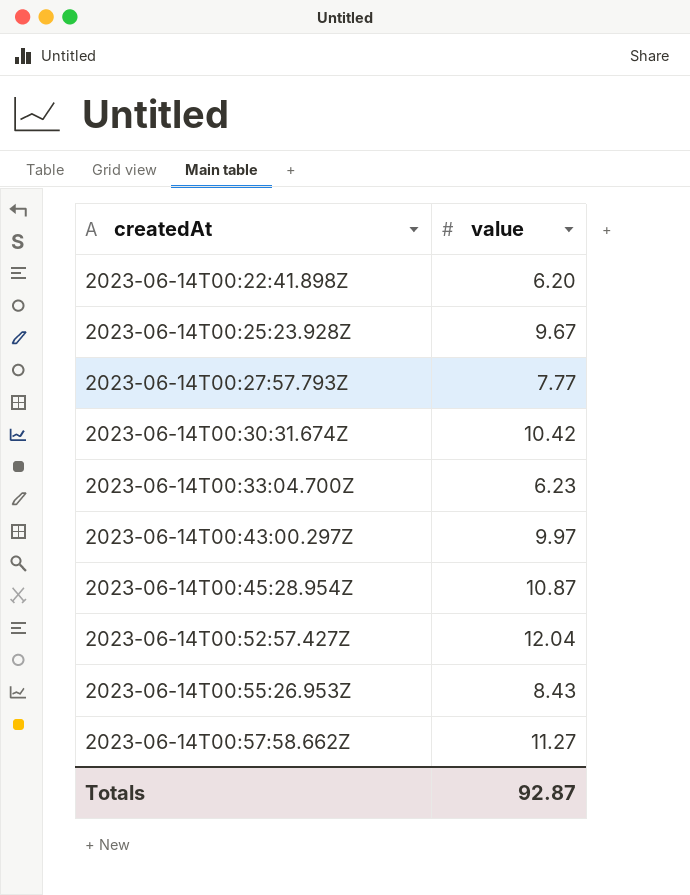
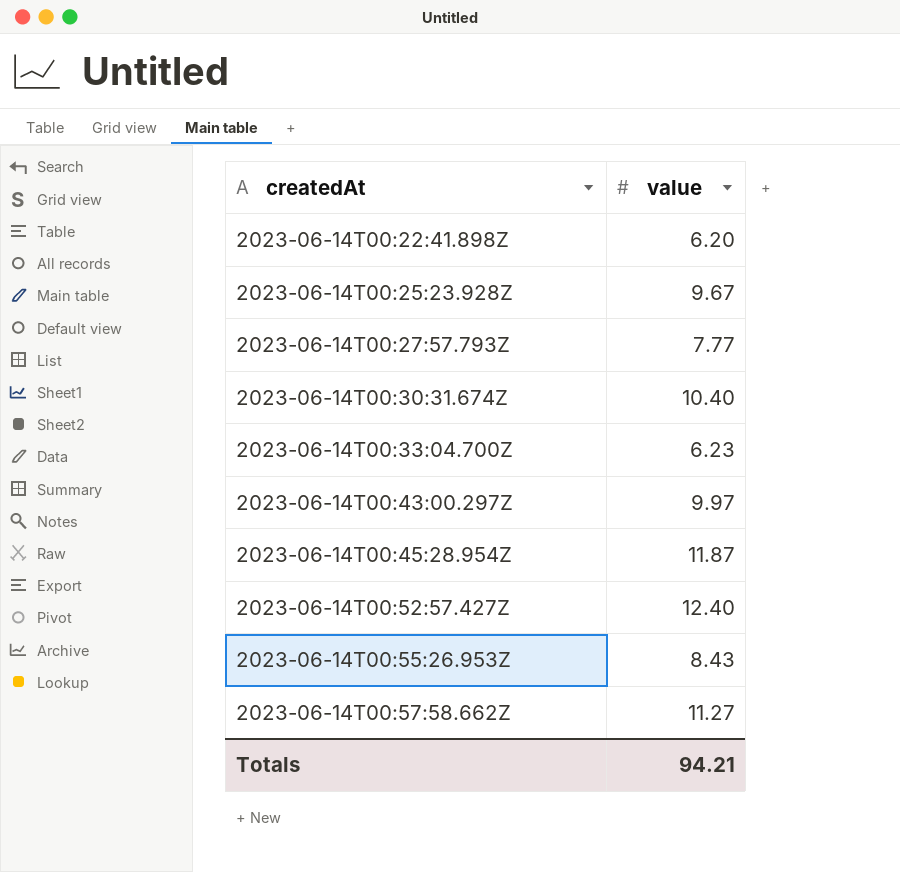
2023-06-14T00:30:31.674Z | value: 10.42 -> 10.40
2023-06-14T00:45:28.954Z | value: 10.87 -> 11.87
2023-06-14T00:52:57.427Z | value: 12.04 -> 12.40
Totals | value: 92.87 -> 94.21

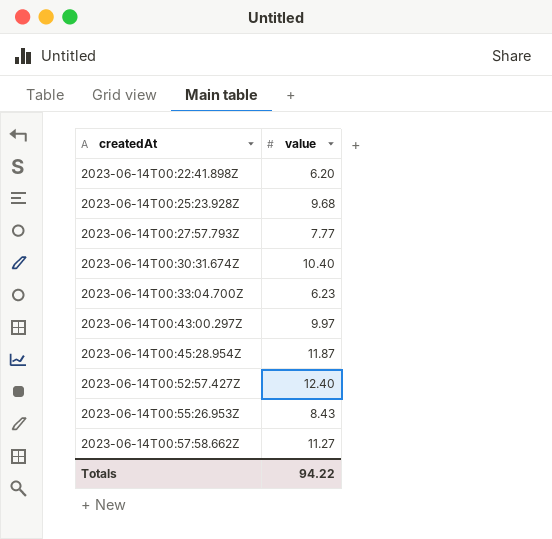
2023-06-14T00:25:23.928Z | value: 9.67 -> 9.68
Totals | value: 94.21 -> 94.22

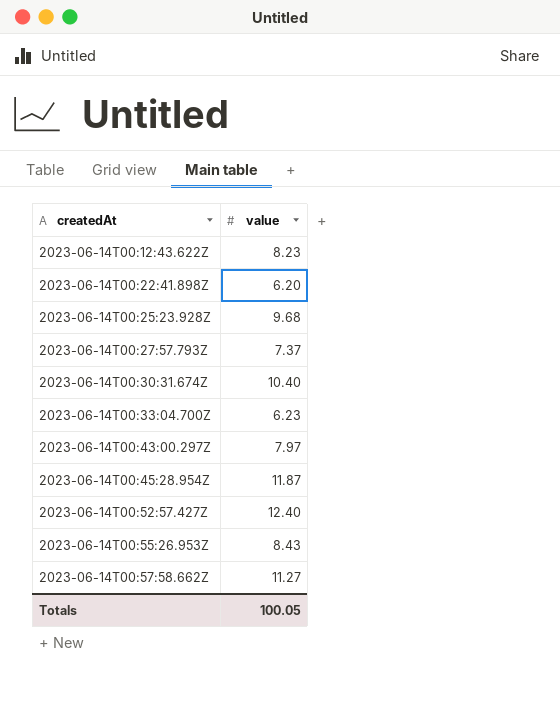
row 2023-06-14T00:12:43.622Z: none -> 8.23
2023-06-14T00:27:57.793Z | value: 7.77 -> 7.37
2023-06-14T00:43:00.297Z | value: 9.97 -> 7.97
Totals | value: 94.22 -> 100.05

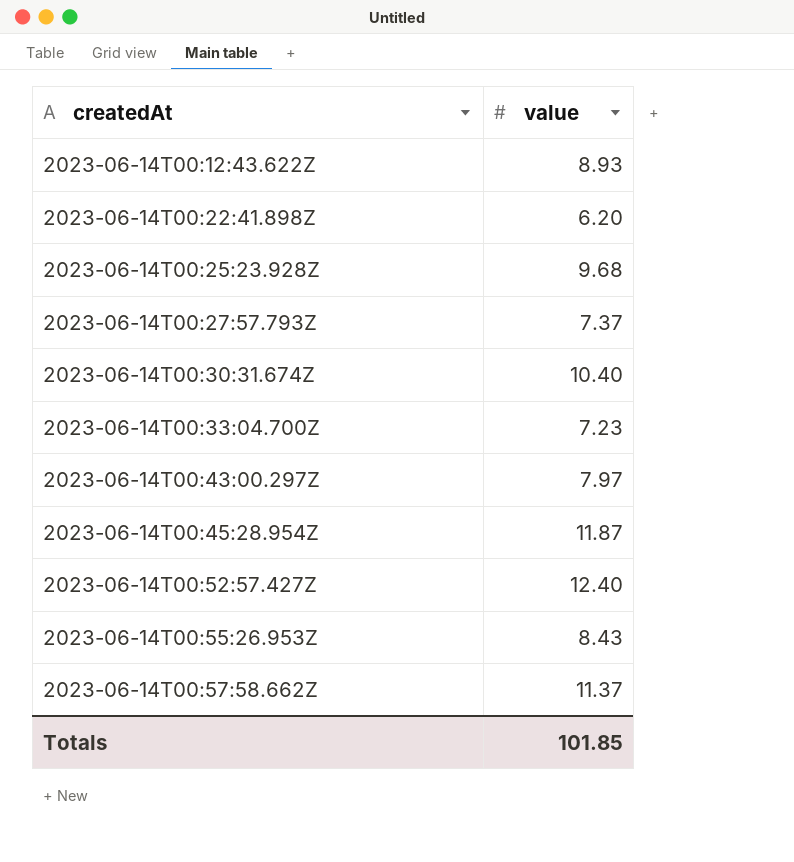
2023-06-14T00:12:43.622Z | value: 8.23 -> 8.93
2023-06-14T00:33:04.700Z | value: 6.23 -> 7.23
2023-06-14T00:57:58.662Z | value: 11.27 -> 11.37
Totals | value: 100.05 -> 101.85

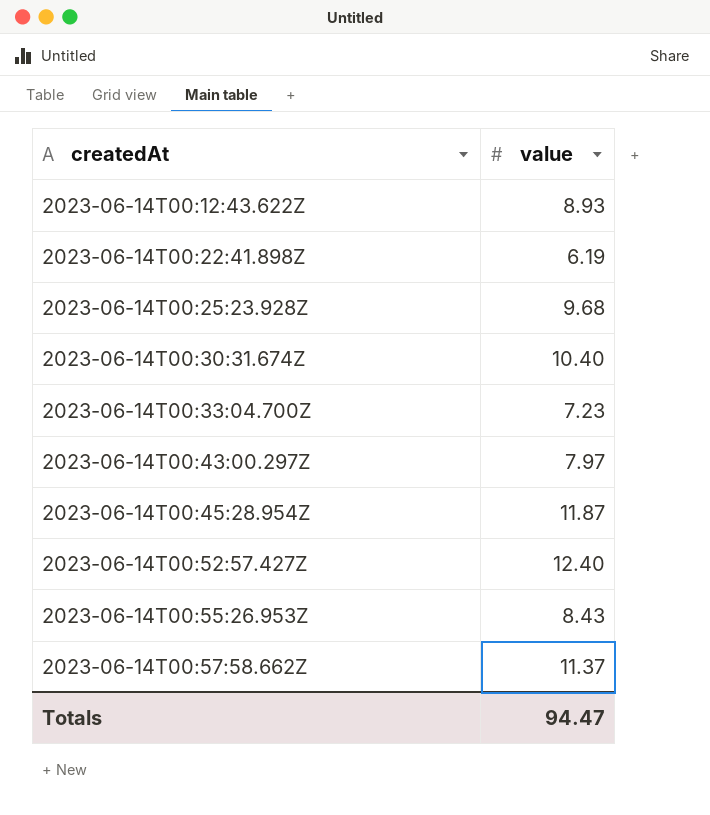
row 2023-06-14T00:27:57.793Z: 7.37 -> none
2023-06-14T00:22:41.898Z | value: 6.20 -> 6.19
Totals | value: 101.85 -> 94.47

